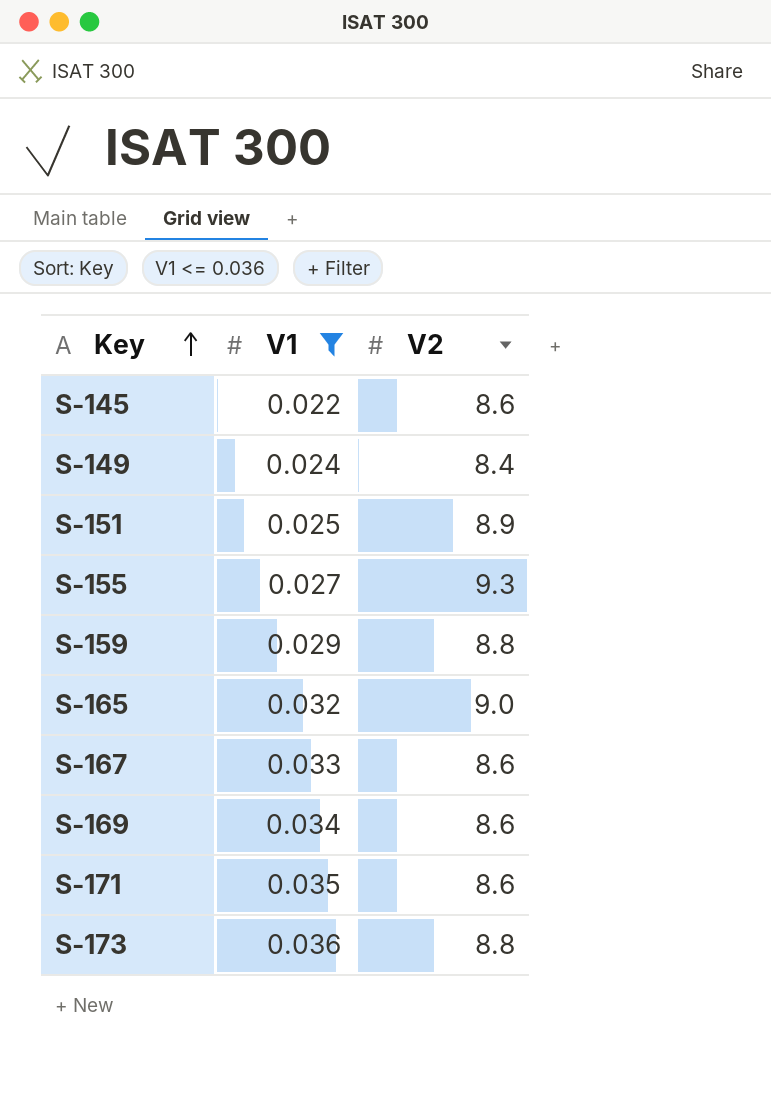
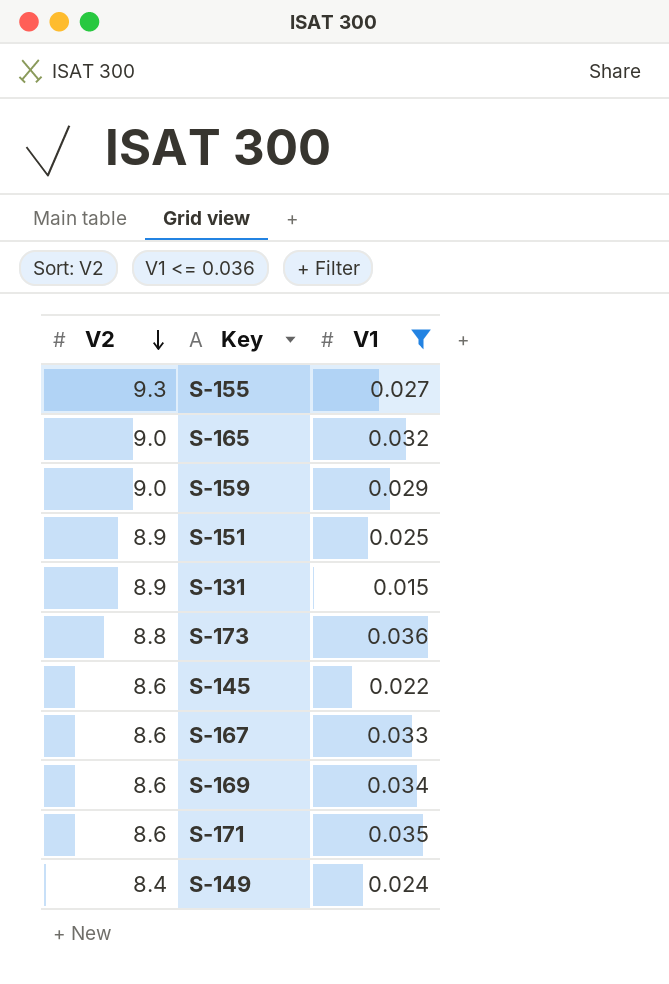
row order: Key ascending -> V2 descending
column V2 | position: 3 -> 1
S-159 | V2: 8.8 -> 9.0
row S-131: none -> 8.9 | 0.015

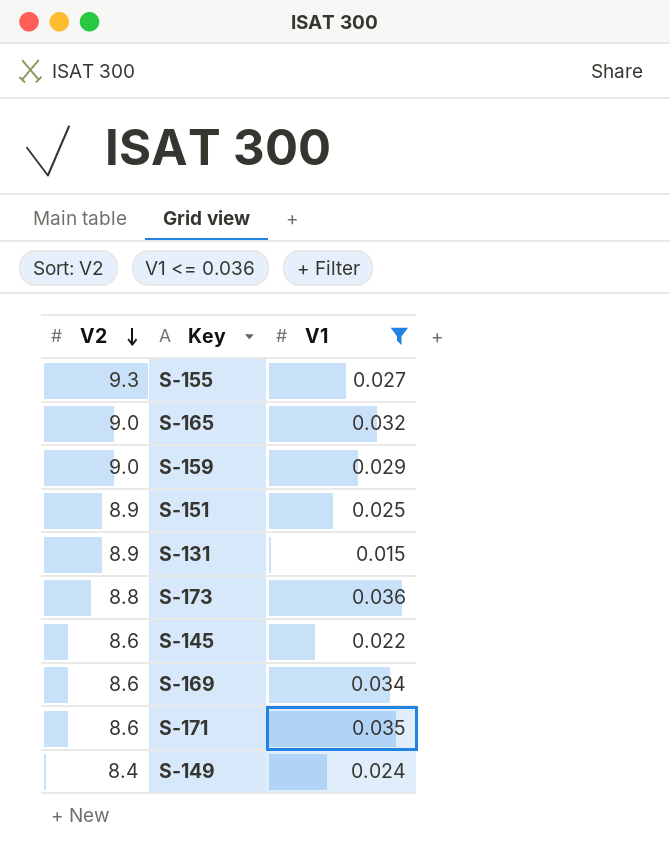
row S-167: 8.6 | 0.033 -> none

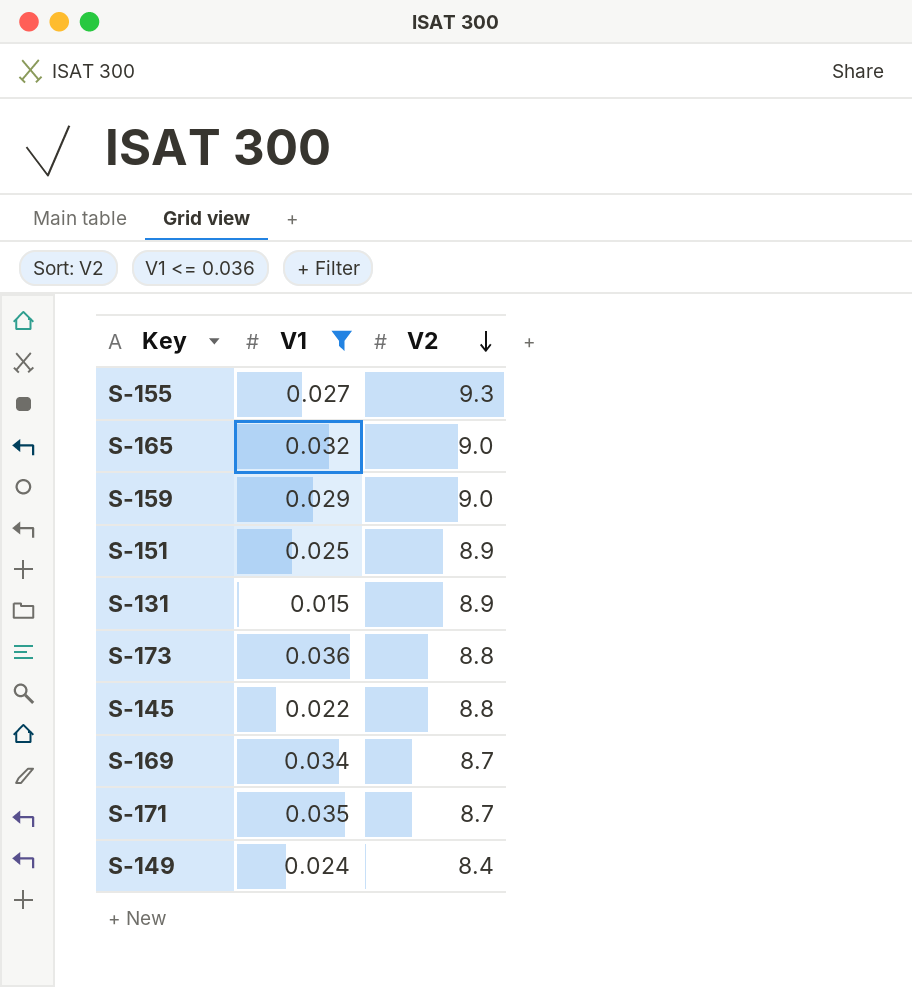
column V2 | position: 1 -> 3
S-145 | V2: 8.6 -> 8.8
S-169 | V2: 8.6 -> 8.7
S-171 | V2: 8.6 -> 8.7

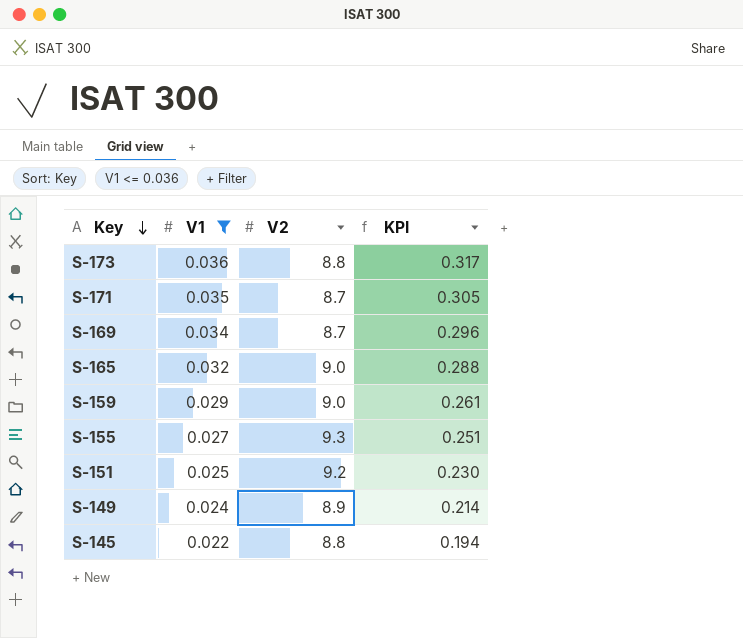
row order: V2 descending -> Key descending
column KPI | formula: none -> [V1] * [V2]
row S-131: 0.015 | 8.9 -> none
S-151 | V2: 8.9 -> 9.2
S-149 | V2: 8.4 -> 8.9

